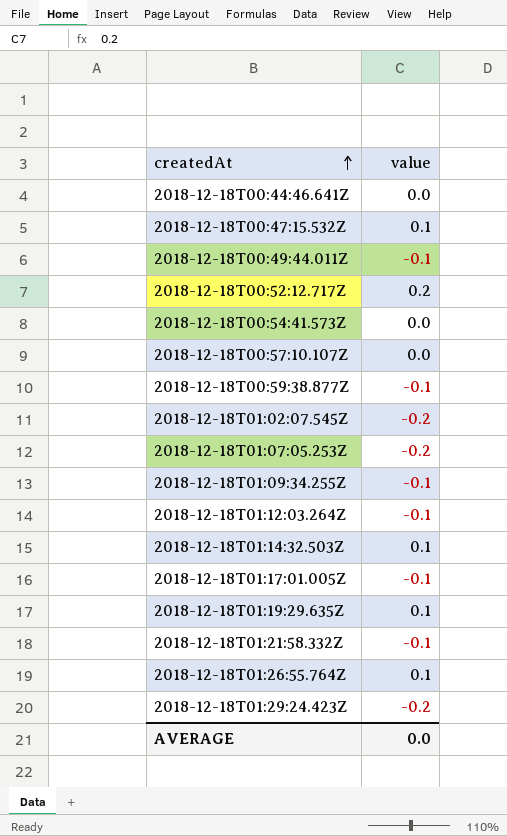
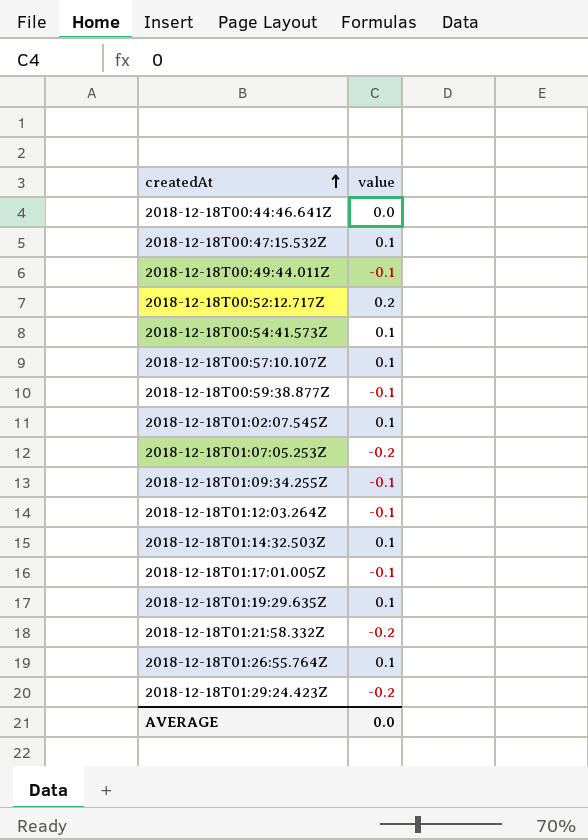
2018-12-18T00:54:41.573Z | value: 0.0 -> 0.1
2018-12-18T00:57:10.107Z | value: 0.0 -> 0.1
2018-12-18T01:02:07.545Z | value: -0.2 -> 0.1
2018-12-18T01:21:58.332Z | value: -0.1 -> -0.2

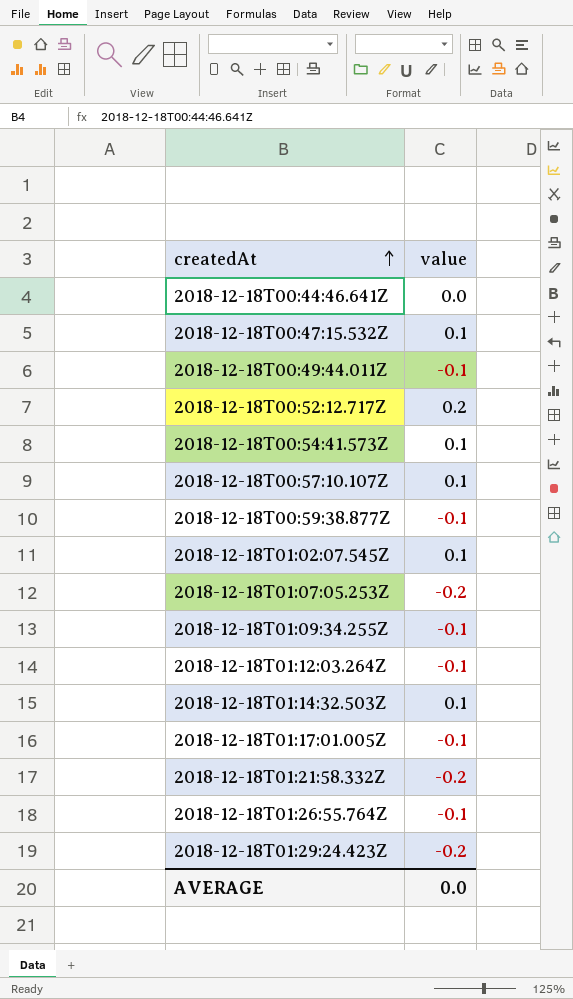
row 2018-12-18T01:19:29.635Z: 0.1 -> none
2018-12-18T01:26:55.764Z | value: 0.1 -> -0.1

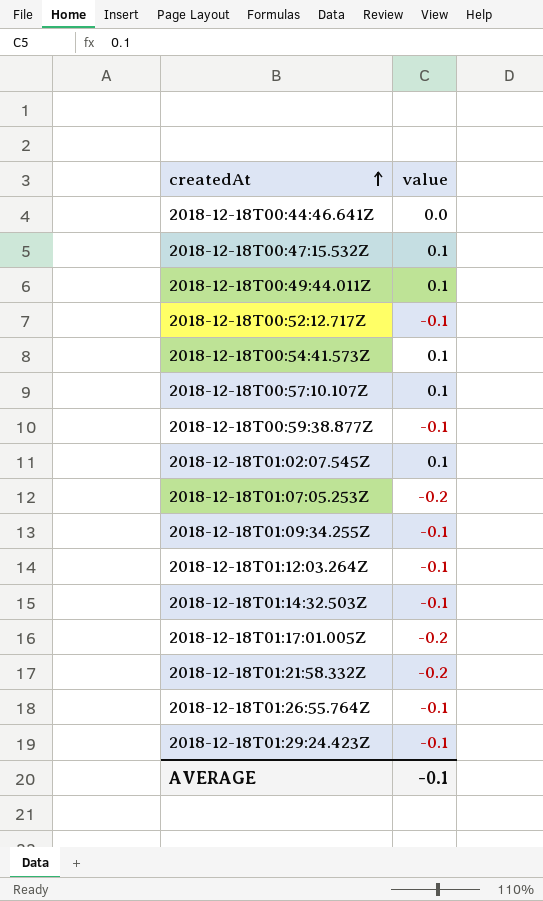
2018-12-18T00:49:44.011Z | value: -0.1 -> 0.1
2018-12-18T00:52:12.717Z | value: 0.2 -> -0.1
2018-12-18T01:14:32.503Z | value: 0.1 -> -0.1
2018-12-18T01:17:01.005Z | value: -0.1 -> -0.2
2018-12-18T01:29:24.423Z | value: -0.2 -> -0.1
AVERAGE | value: 0.0 -> -0.1

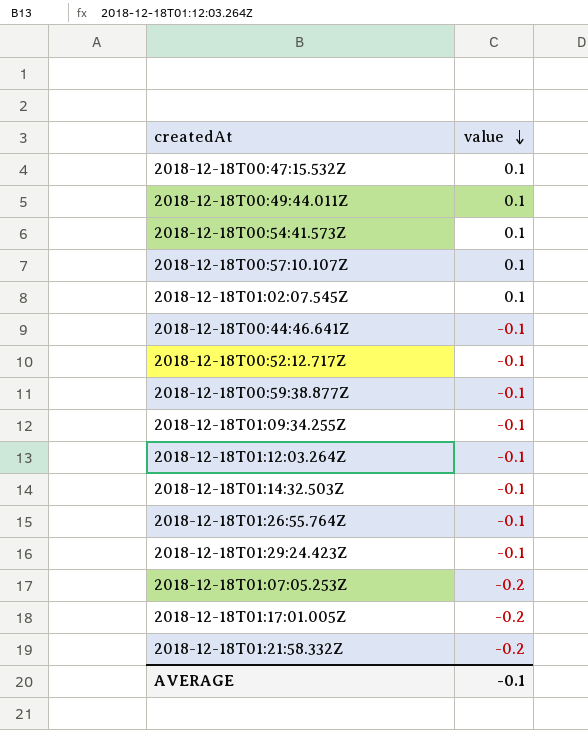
row order: createdAt ascending -> value descending
2018-12-18T00:44:46.641Z | value: 0.0 -> -0.1

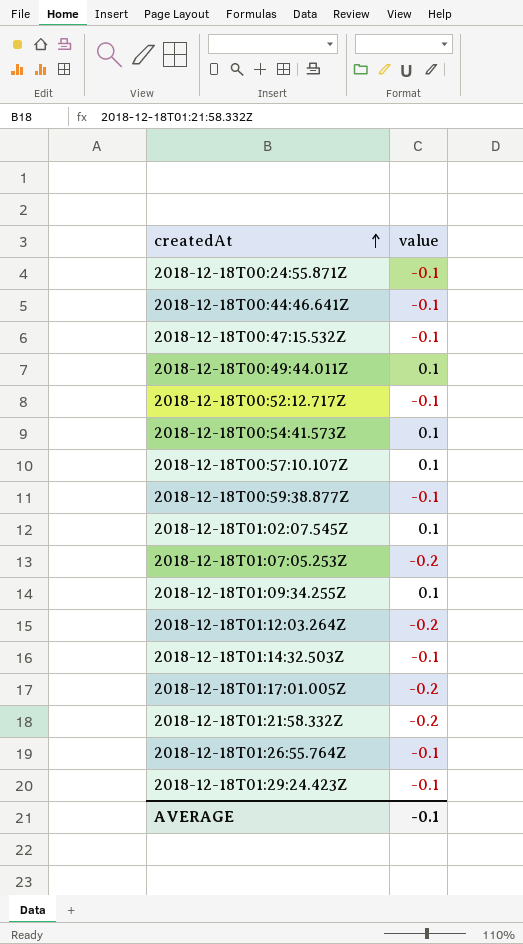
row order: value descending -> createdAt ascending
row 2018-12-18T00:24:55.871Z: none -> -0.1
2018-12-18T00:47:15.532Z | value: 0.1 -> -0.1
2018-12-18T01:09:34.255Z | value: -0.1 -> 0.1
2018-12-18T01:12:03.264Z | value: -0.1 -> -0.2

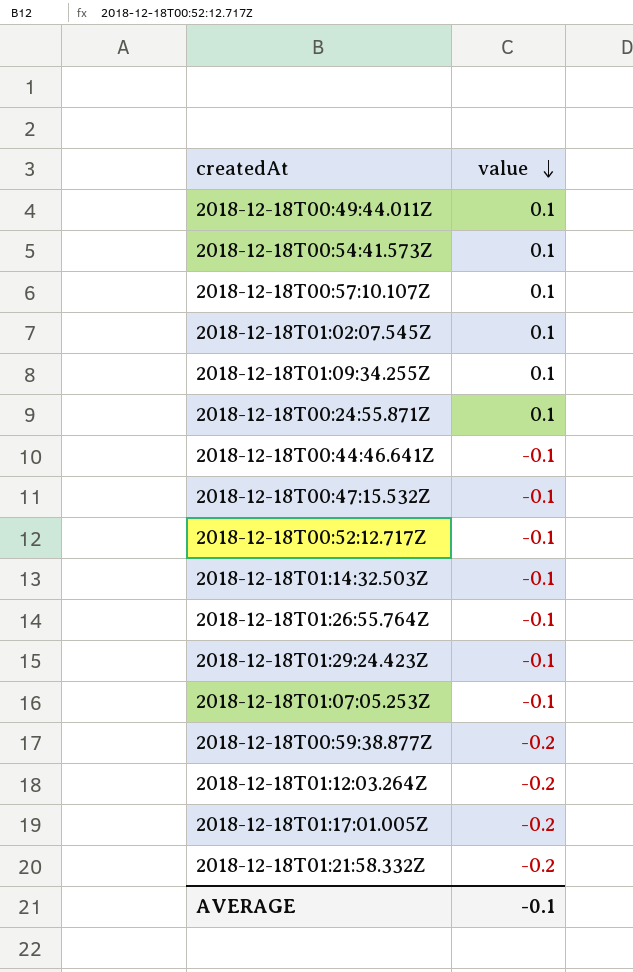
row order: createdAt ascending -> value descending
2018-12-18T00:24:55.871Z | value: -0.1 -> 0.1
2018-12-18T01:07:05.253Z | value: -0.2 -> -0.1
2018-12-18T00:59:38.877Z | value: -0.1 -> -0.2

